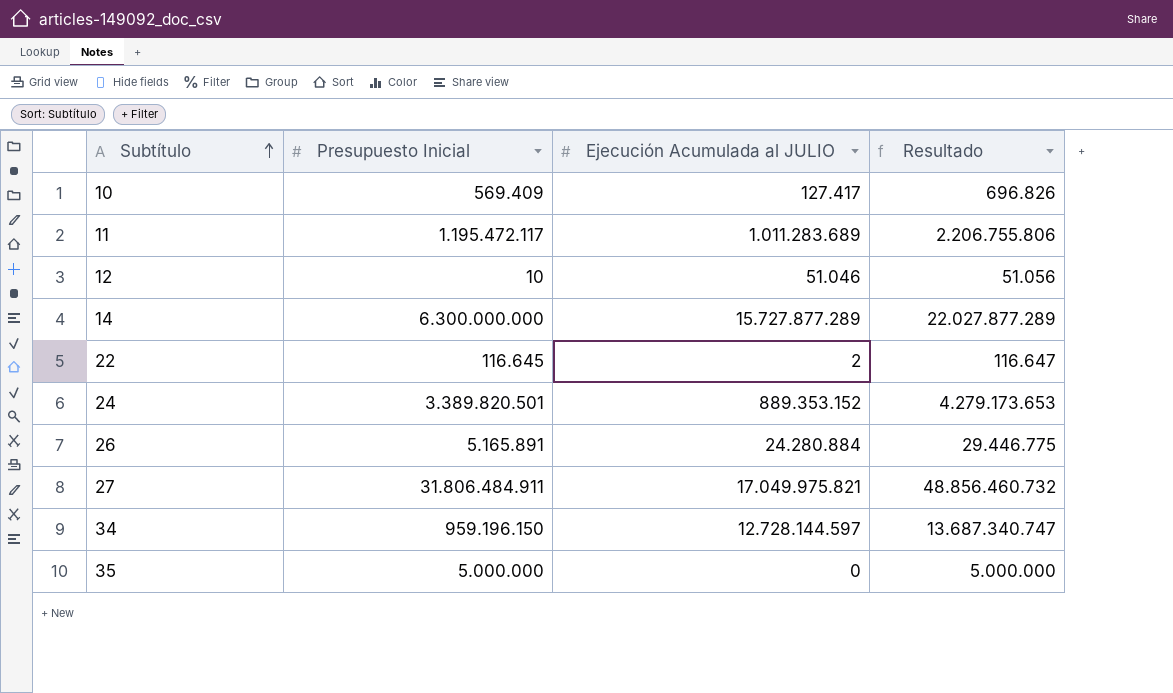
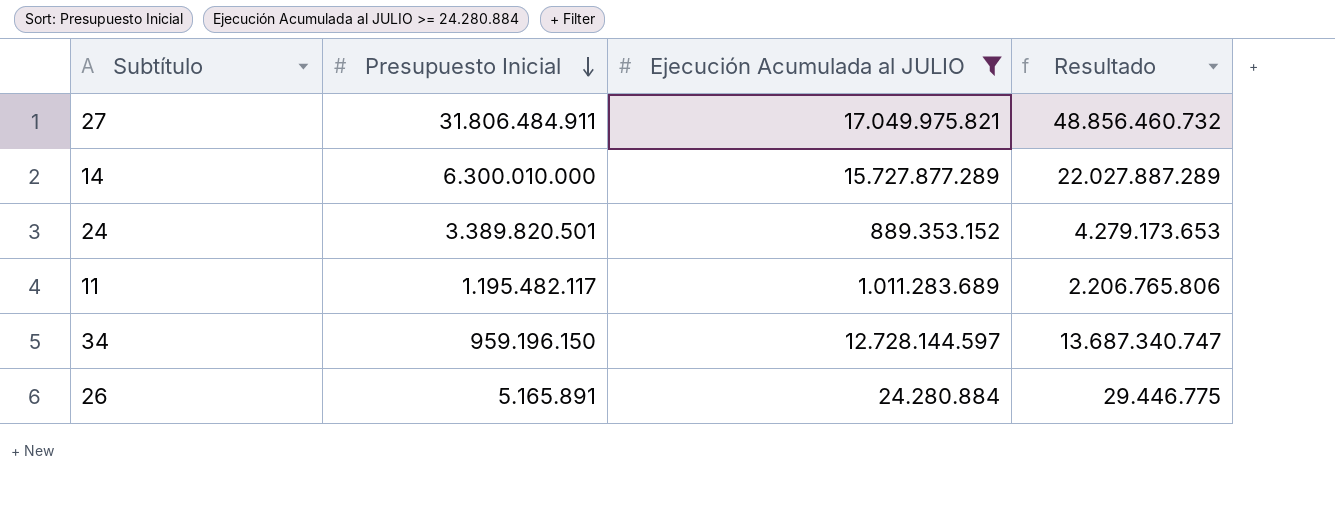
filter: none -> Ejecución Acumulada al JULIO >= 24.280.884
row order: Subtítulo ascending -> Presupuesto Inicial descending
14 | Presupuesto Inicial: 6.300.000.000 -> 6.300.010.000
14 | Resultado: 22.027.877.289 -> 22.027.887.289
11 | Presupuesto Inicial: 1.195.472.117 -> 1.195.482.117
11 | Resultado: 2.206.755.806 -> 2.206.765.806

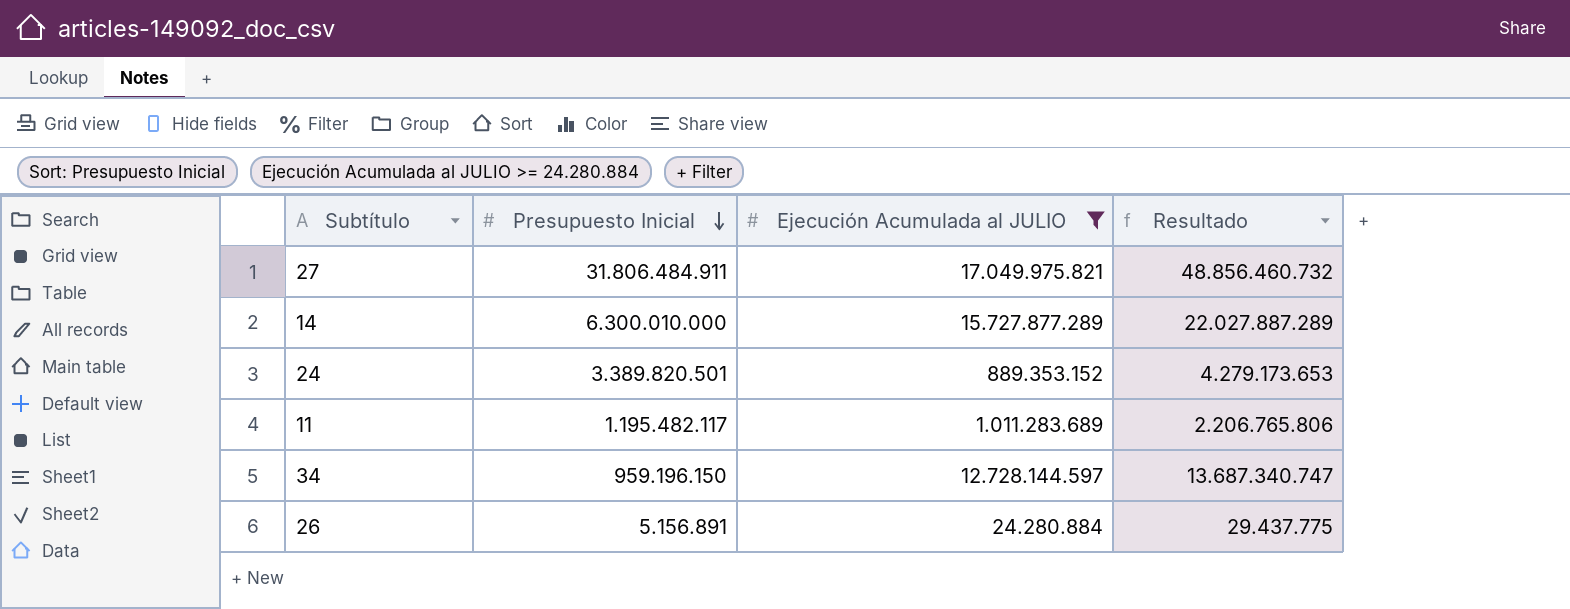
26 | Presupuesto Inicial: 5.165.891 -> 5.156.891
26 | Resultado: 29.446.775 -> 29.437.775

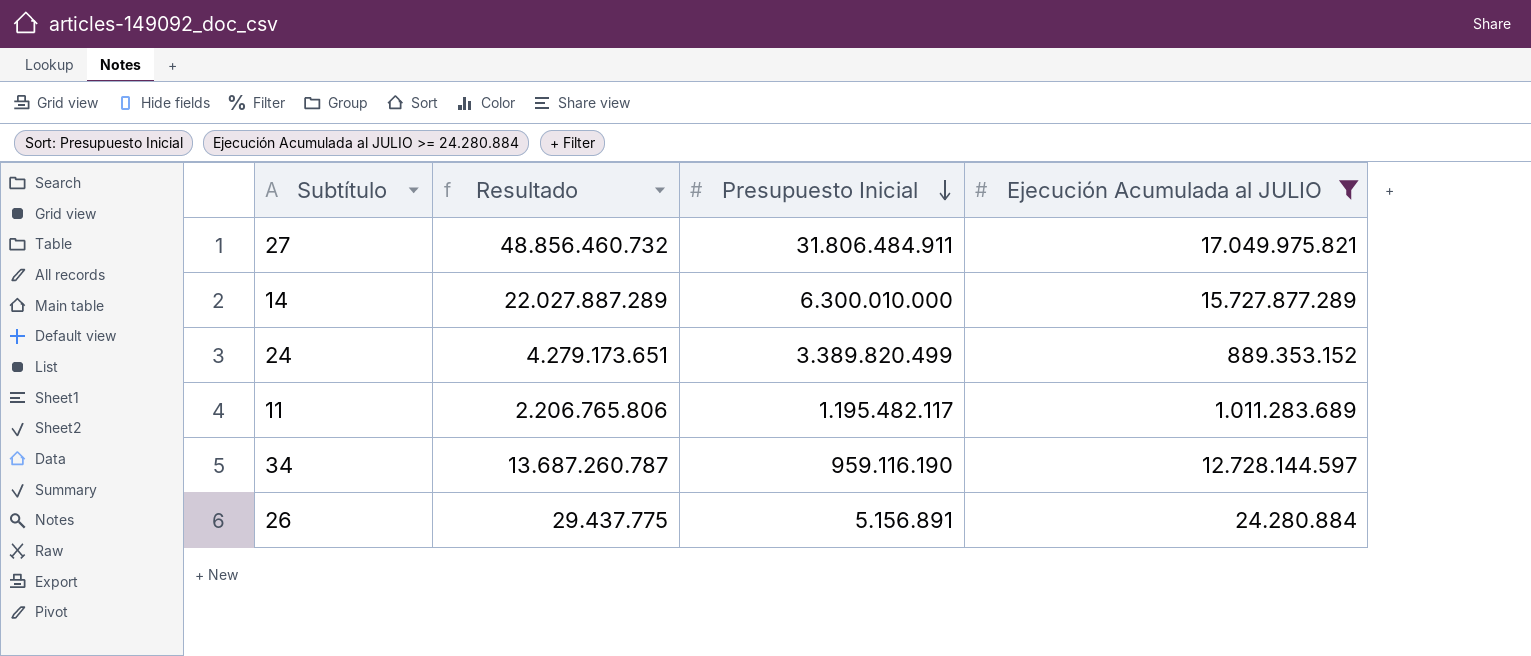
column Resultado | position: 4 -> 2
24 | Resultado: 4.279.173.653 -> 4.279.173.651
24 | Presupuesto Inicial: 3.389.820.501 -> 3.389.820.499
34 | Resultado: 13.687.340.747 -> 13.687.260.787
34 | Presupuesto Inicial: 959.196.150 -> 959.116.190

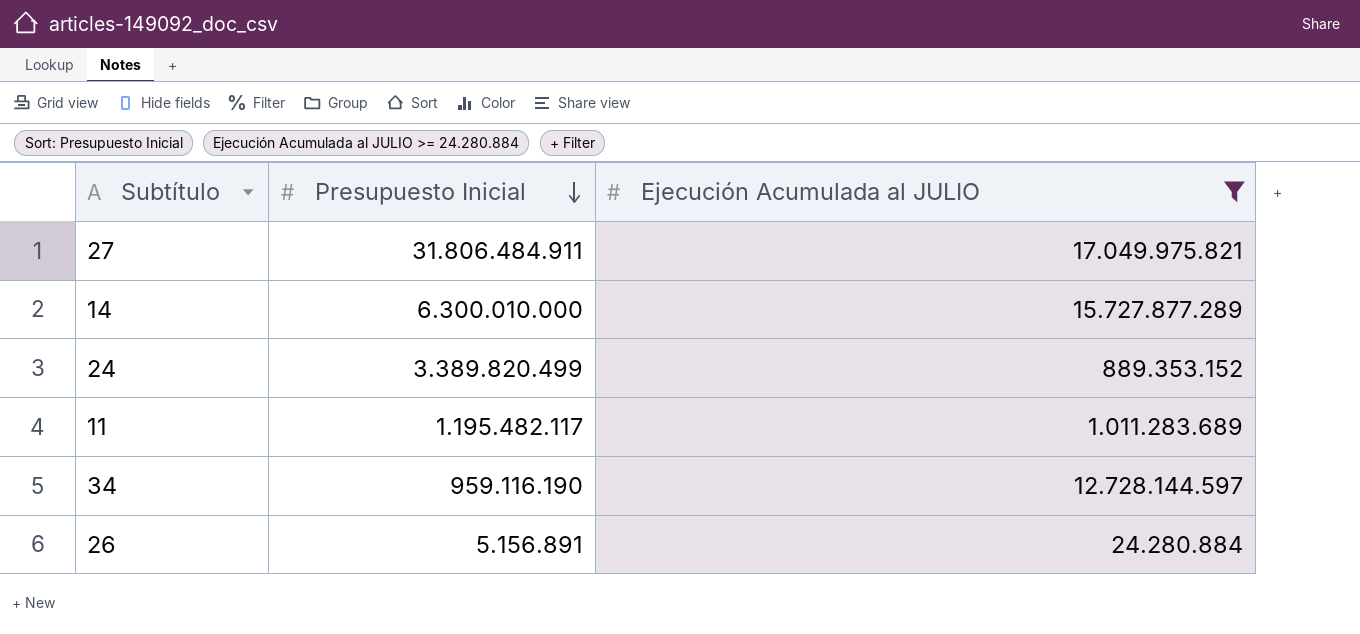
column Resultado | formula: [Presupuesto Inicial] + [Ejecución Acumulada al JULIO] -> none

